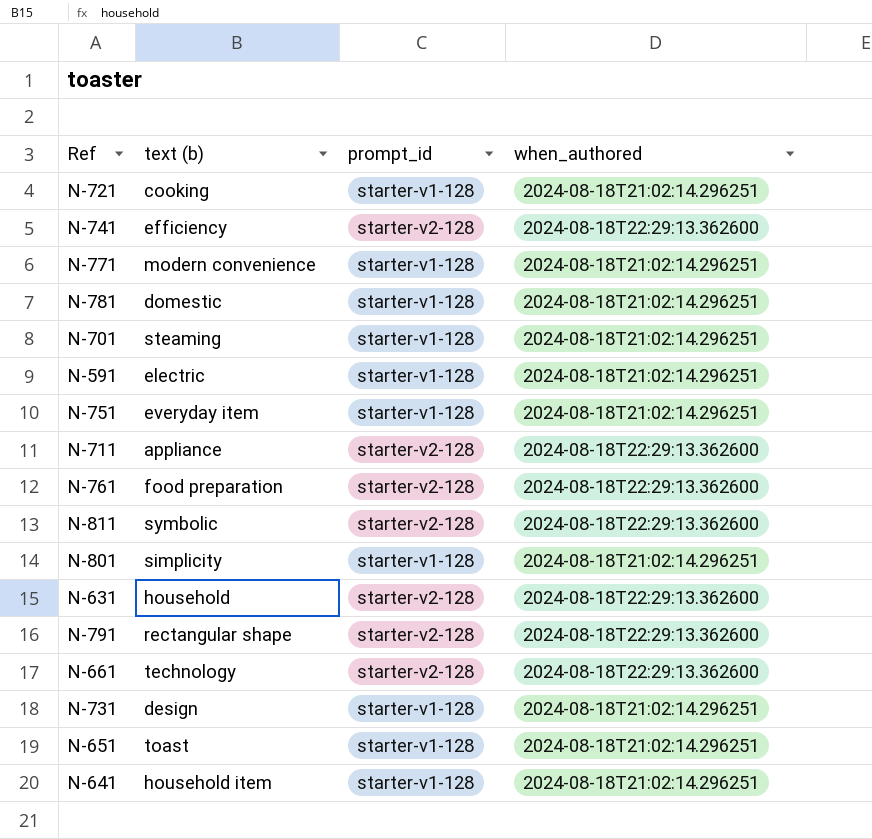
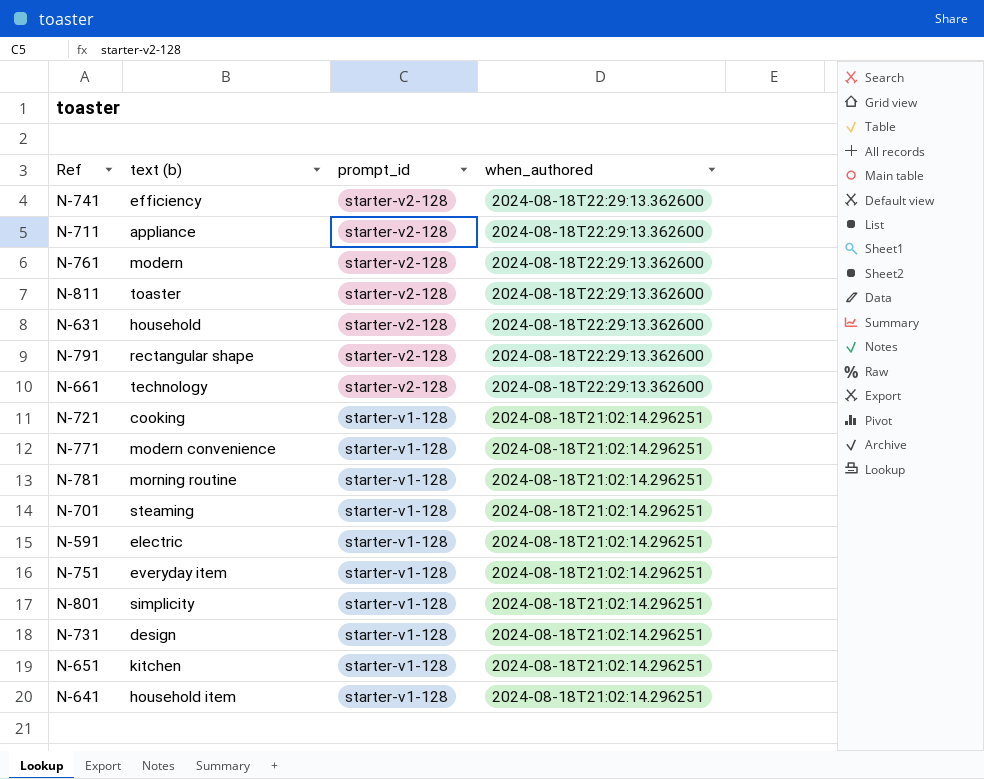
row order: none -> prompt_id descending
N-761 | text (b): food preparation -> modern
N-811 | text (b): symbolic -> toaster
N-781 | text (b): domestic -> morning routine
N-651 | text (b): toast -> kitchen

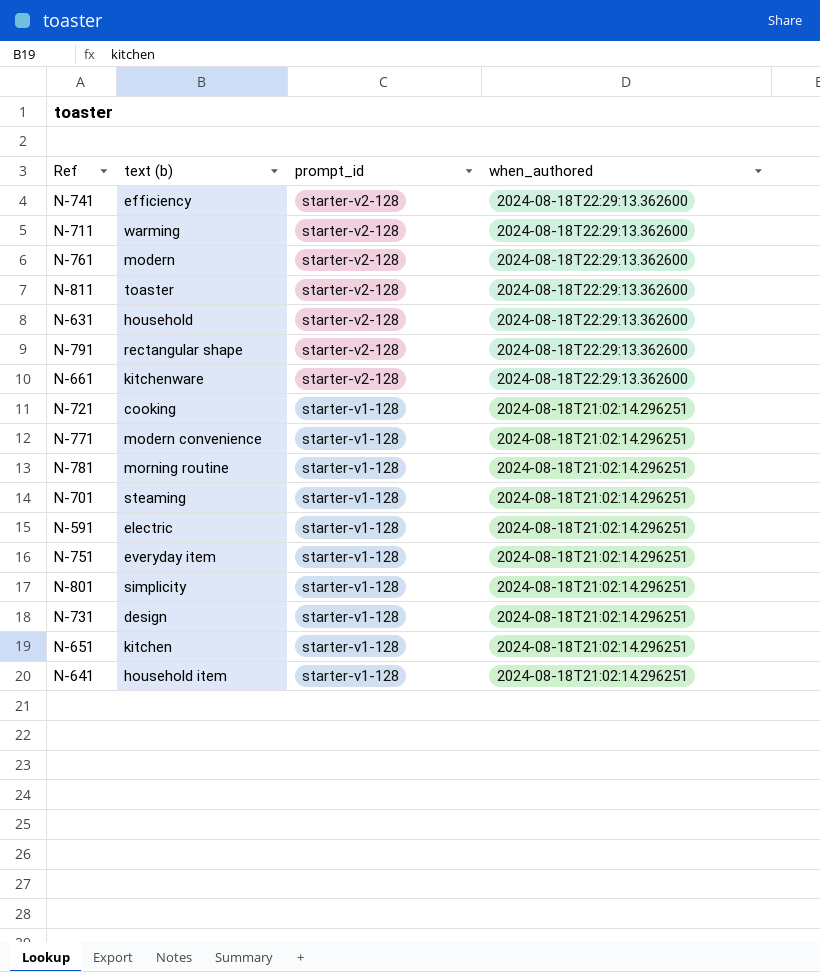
N-711 | text (b): appliance -> warming
N-661 | text (b): technology -> kitchenware

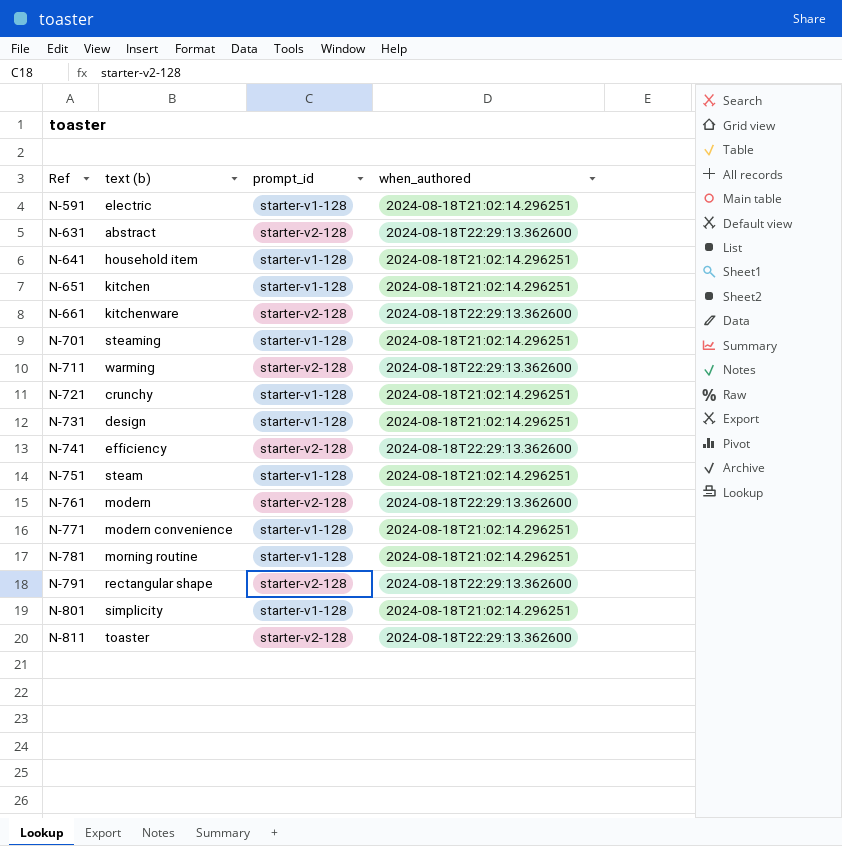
row order: prompt_id descending -> Ref ascending
N-631 | text (b): household -> abstract
N-721 | text (b): cooking -> crunchy
N-751 | text (b): everyday item -> steam

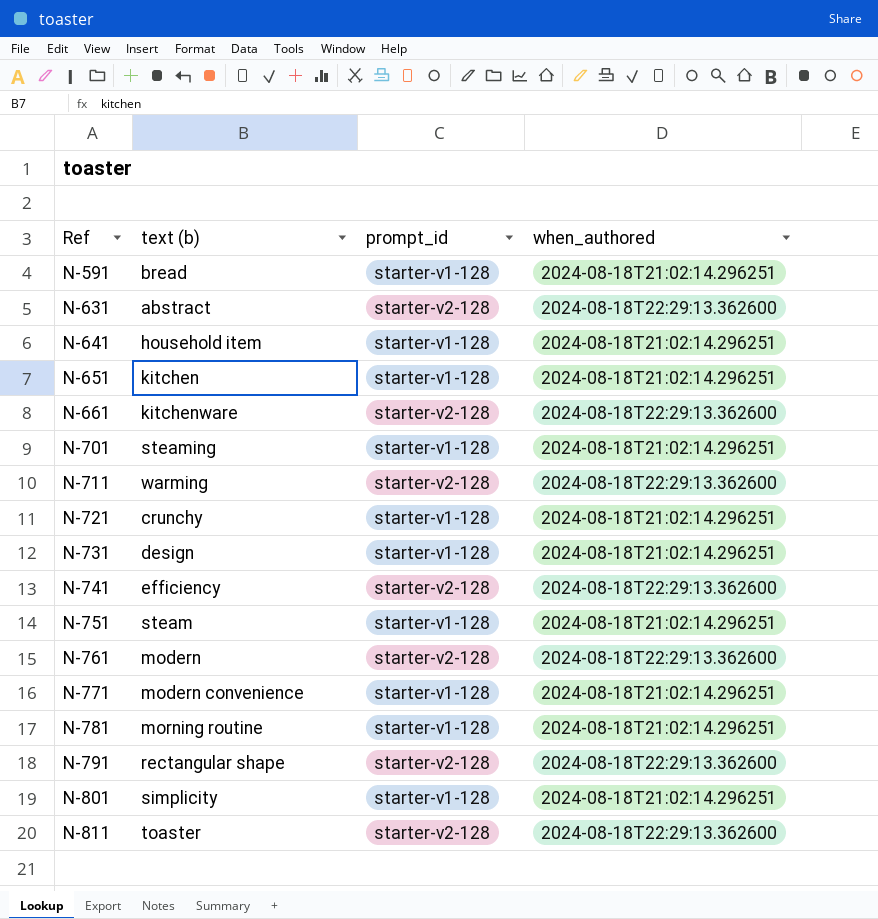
N-591 | text (b): electric -> bread

